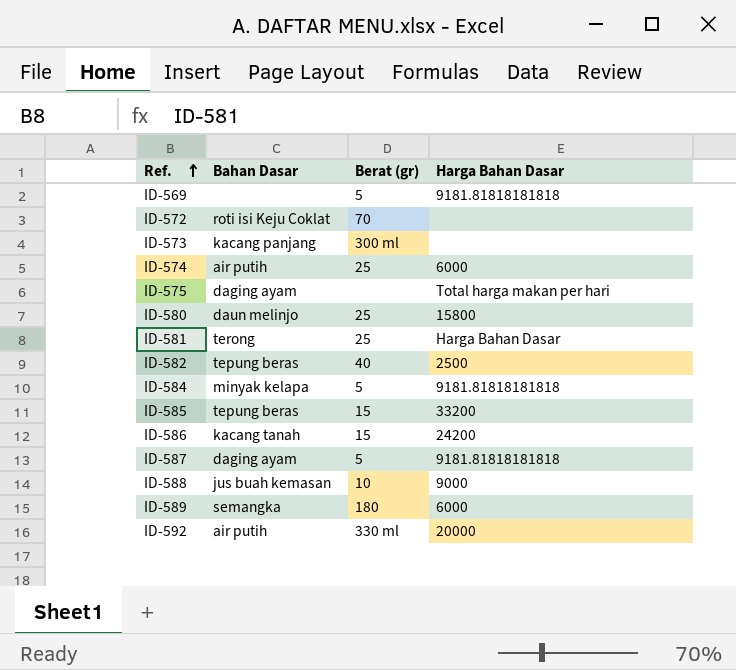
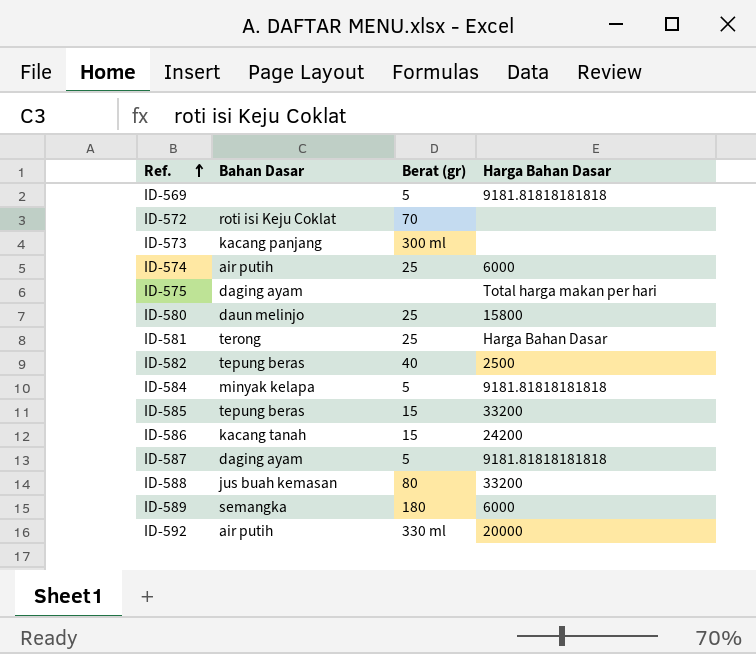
ID-588 | Berat (gr): 10 -> 80
ID-588 | Harga Bahan Dasar: 9000 -> 33200

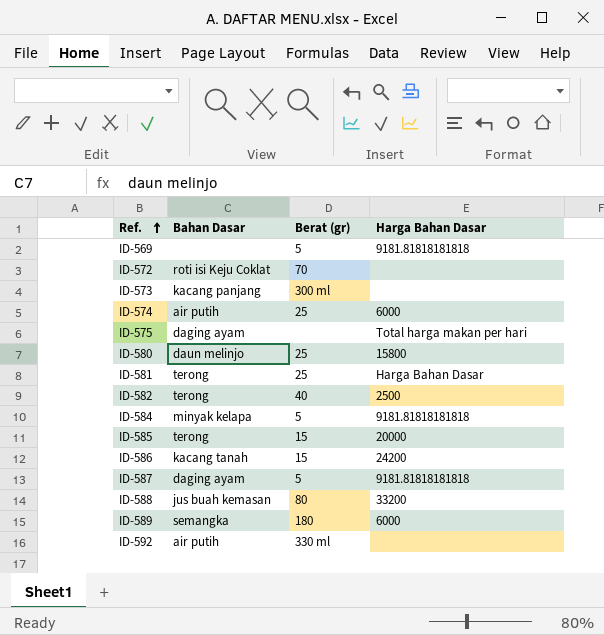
ID-582 | Bahan Dasar: tepung beras -> terong
ID-585 | Bahan Dasar: tepung beras -> terong
ID-585 | Harga Bahan Dasar: 33200 -> 20000
ID-592 | Harga Bahan Dasar: 20000 -> none

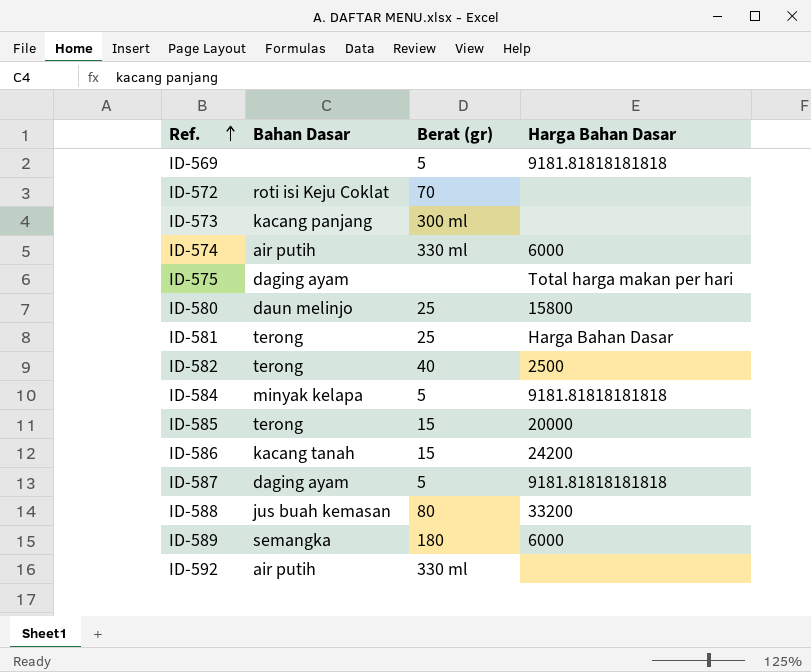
ID-574 | Berat (gr): 25 -> 330 ml

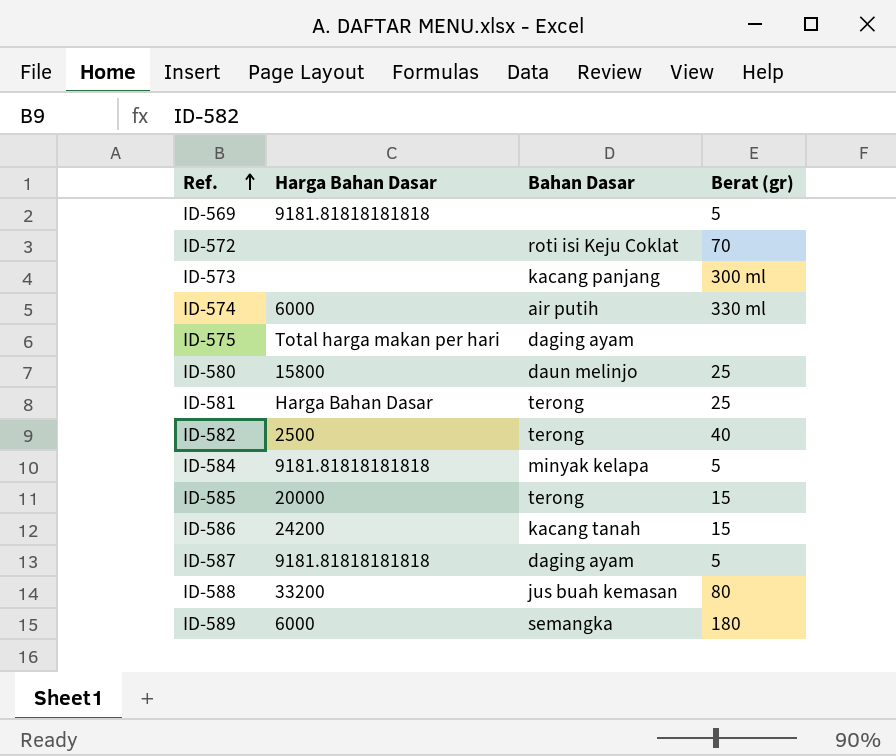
column Harga Bahan Dasar | position: 4 -> 2
row ID-592: air putih | 330 ml | none -> none

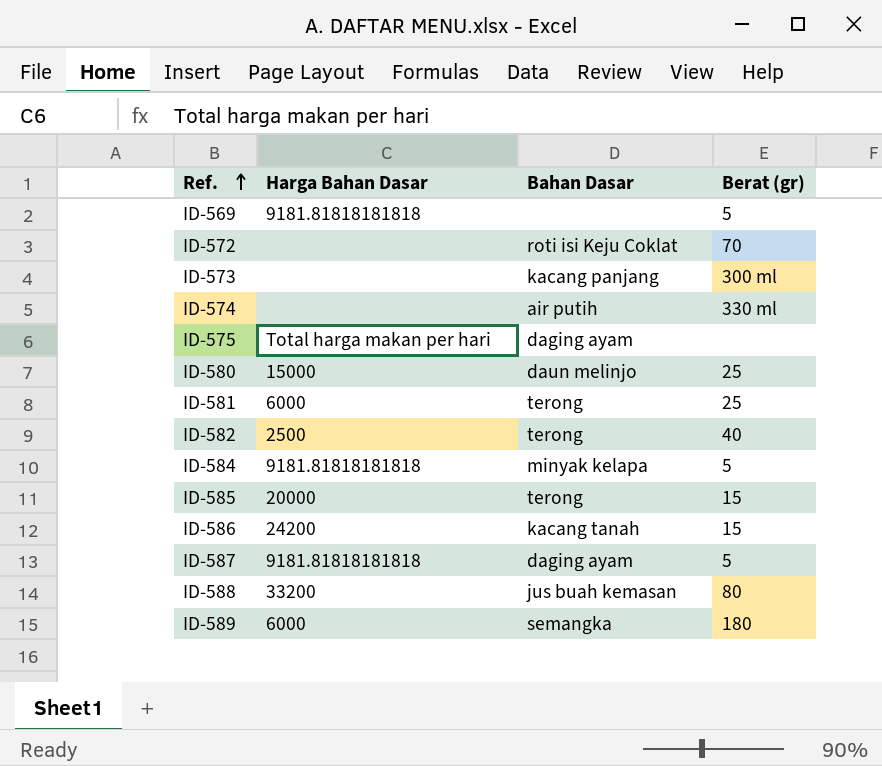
ID-574 | Harga Bahan Dasar: 6000 -> none
ID-580 | Harga Bahan Dasar: 15800 -> 15000
ID-581 | Harga Bahan Dasar: Harga Bahan Dasar -> 6000

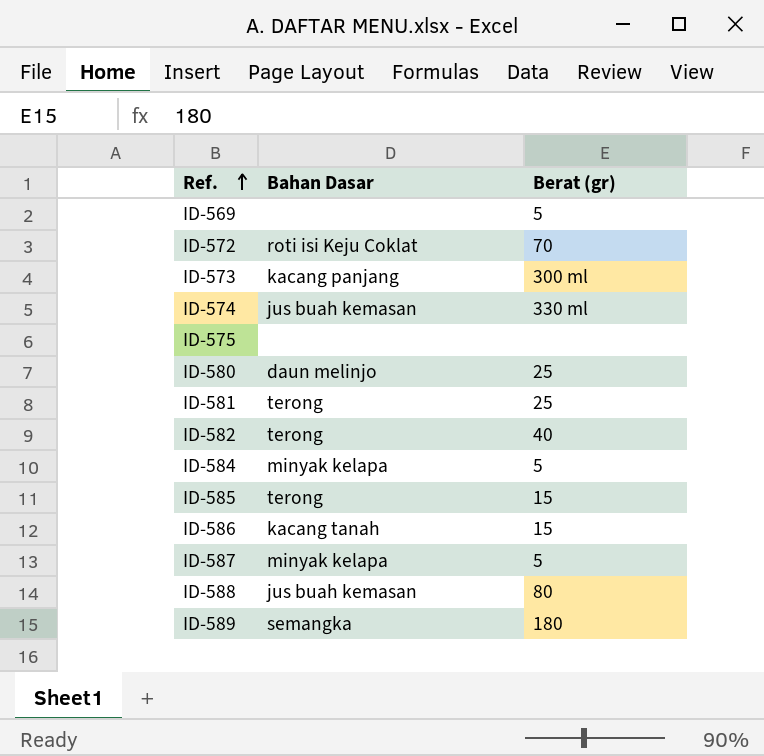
column Harga Bahan Dasar | position: 2 -> none
ID-574 | Bahan Dasar: air putih -> jus buah kemasan
ID-575 | Bahan Dasar: daging ayam -> none
ID-587 | Bahan Dasar: daging ayam -> minyak kelapa

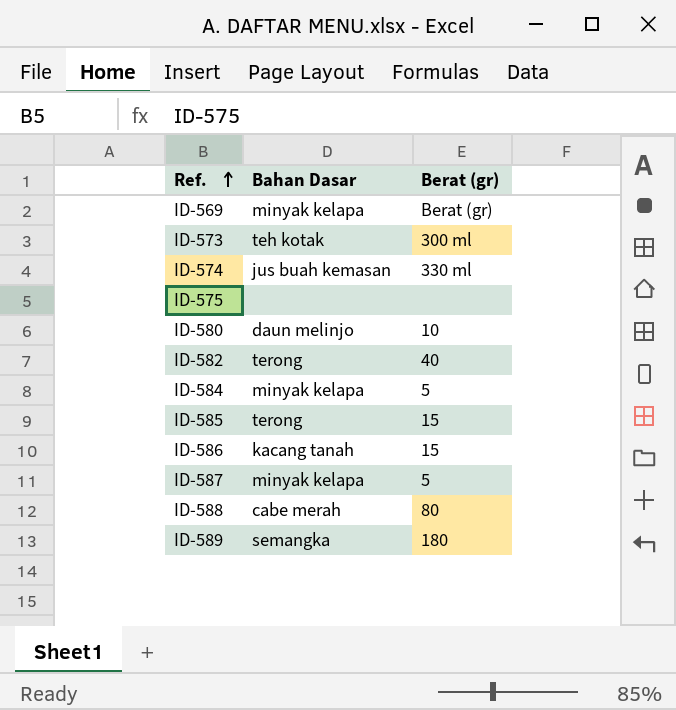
row ID-572: roti isi Keju Coklat | 70 -> none
row ID-581: terong | 25 -> none
ID-569 | Bahan Dasar: none -> minyak kelapa
ID-569 | Berat (gr): 5 -> Berat (gr)
ID-573 | Bahan Dasar: kacang panjang -> teh kotak
ID-580 | Berat (gr): 25 -> 10
ID-588 | Bahan Dasar: jus buah kemasan -> cabe merah

